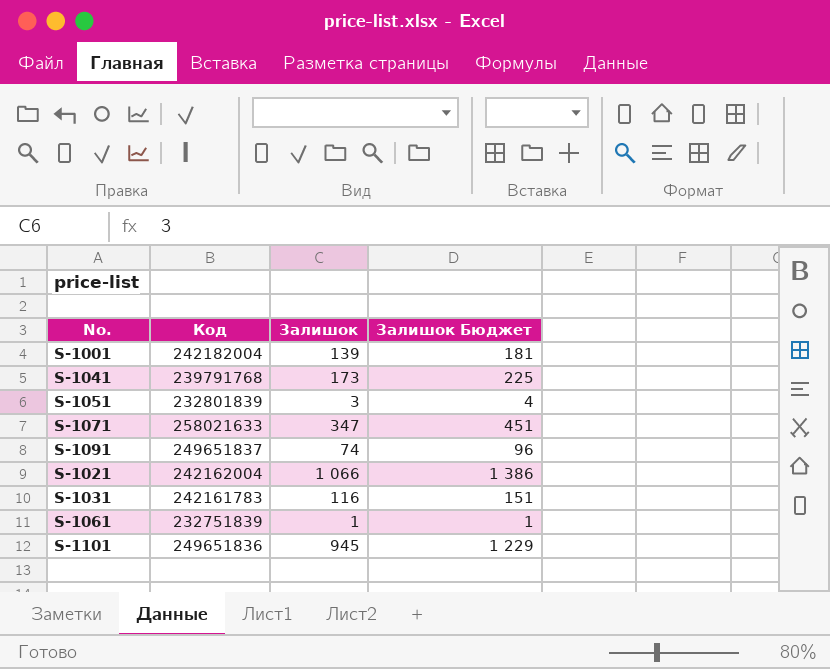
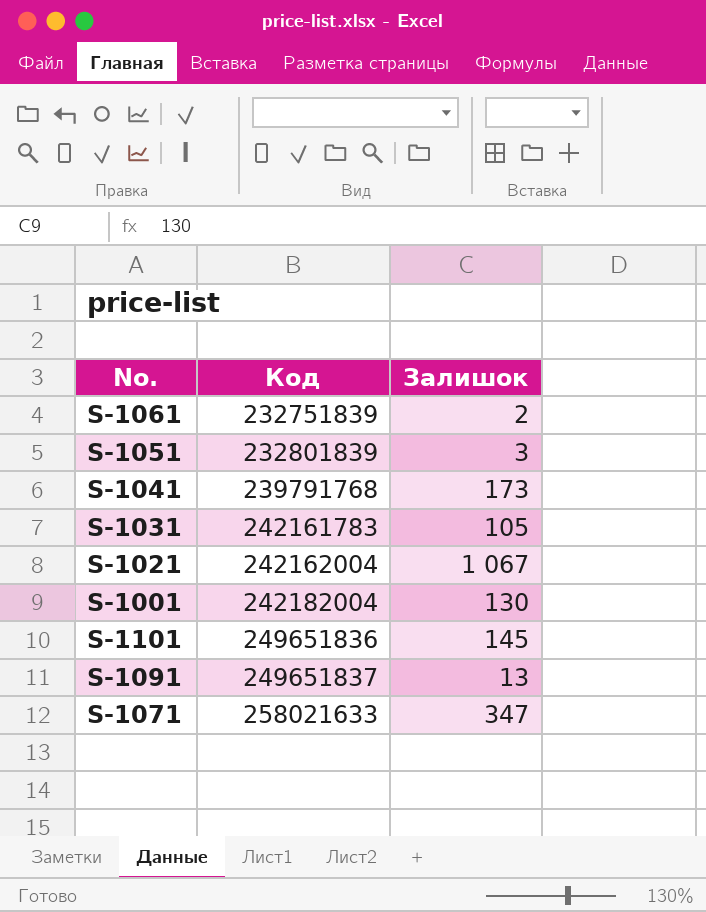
row order: none -> Код ascending
column Залишок Бюджет | formula: [Залишок] * 1,3 -> none
S-1061 | Залишок: 1 -> 2
S-1031 | Залишок: 116 -> 105
S-1021 | Залишок: 1 066 -> 1 067
S-1001 | Залишок: 139 -> 130
S-1101 | Залишок: 945 -> 145
S-1091 | Залишок: 74 -> 13

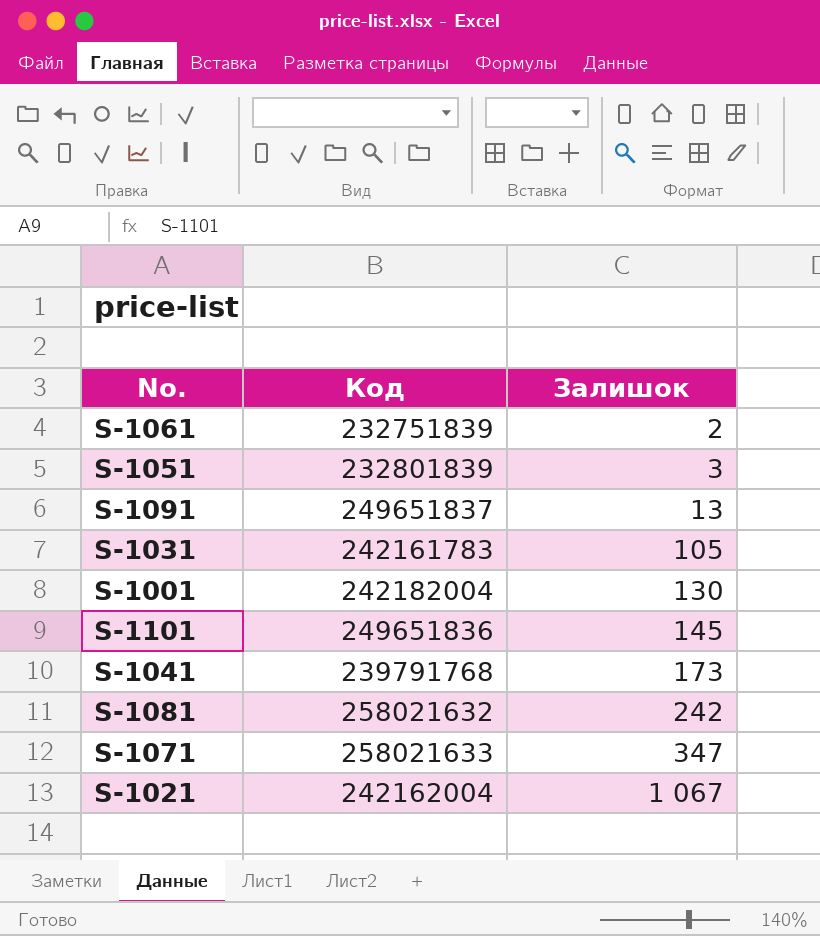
row order: Код ascending -> Залишок ascending
row S-1081: none -> 258021632 | 242

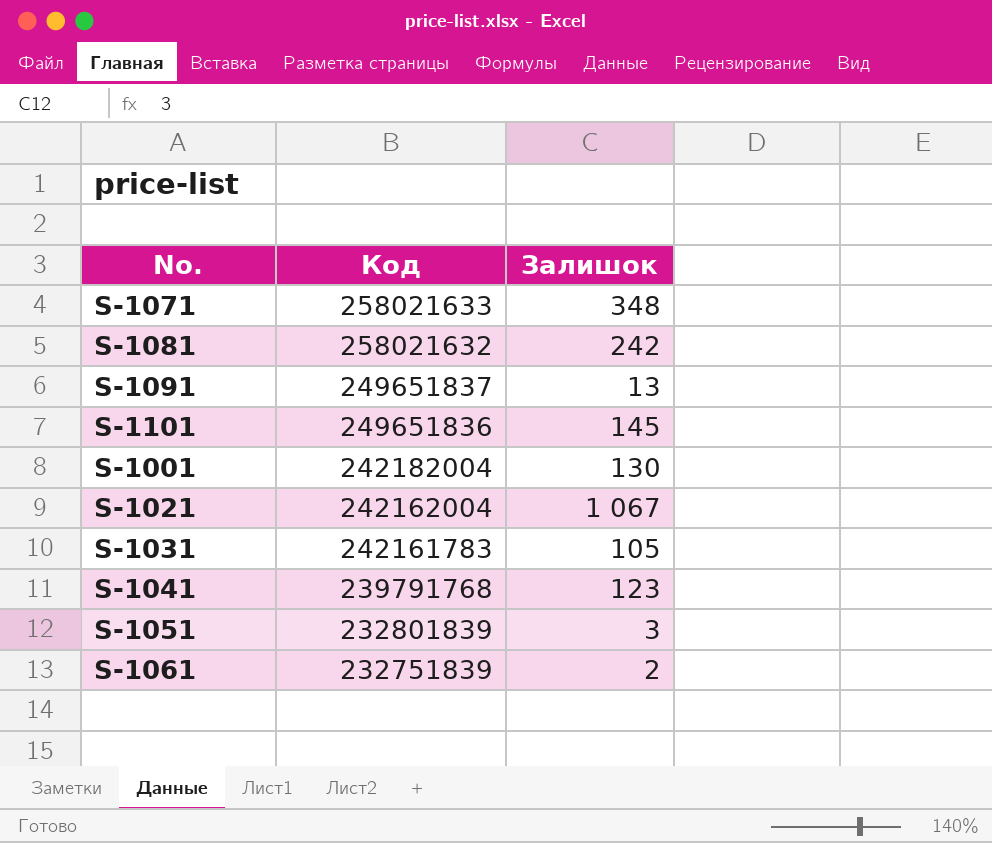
row order: Залишок ascending -> Код descending
S-1071 | Залишок: 347 -> 348
S-1041 | Залишок: 173 -> 123

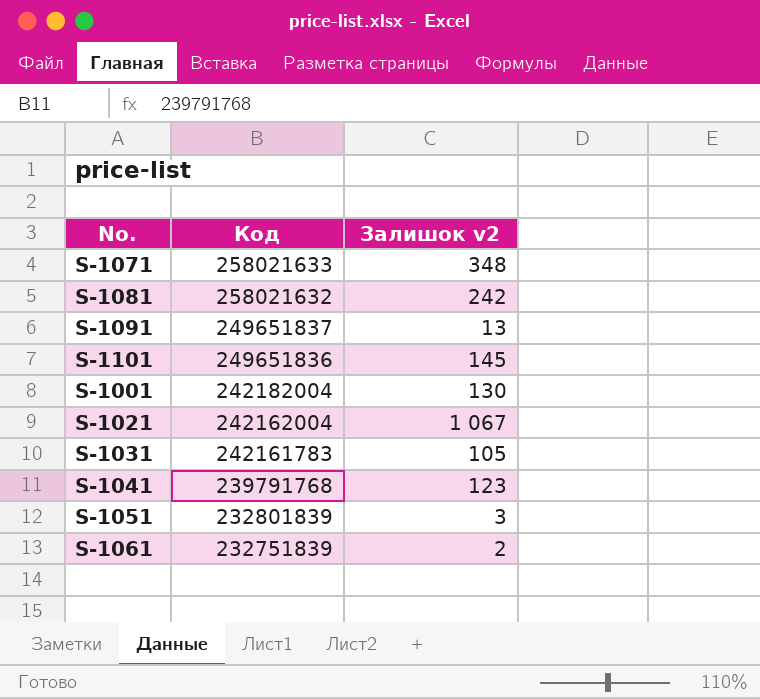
column name: Залишок -> Залишок v2

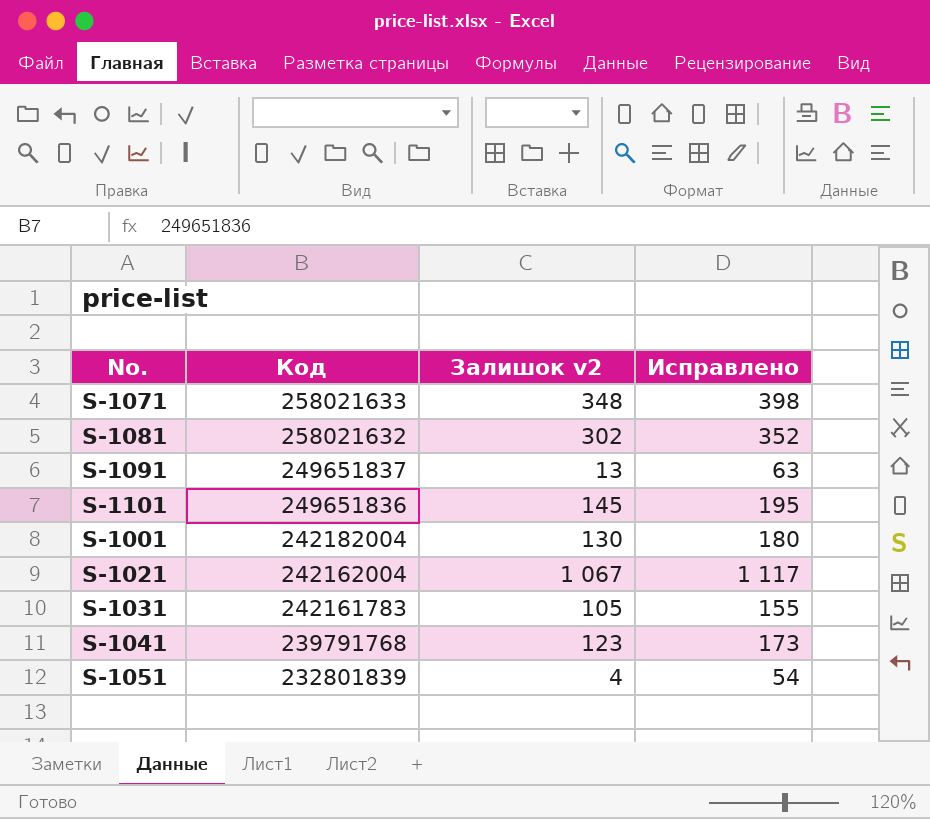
column Исправлено | formula: none -> [Залишок v2] + 50
row S-1061: 232751839 | 2 -> none
S-1081 | Залишок v2: 242 -> 302
S-1051 | Залишок v2: 3 -> 4

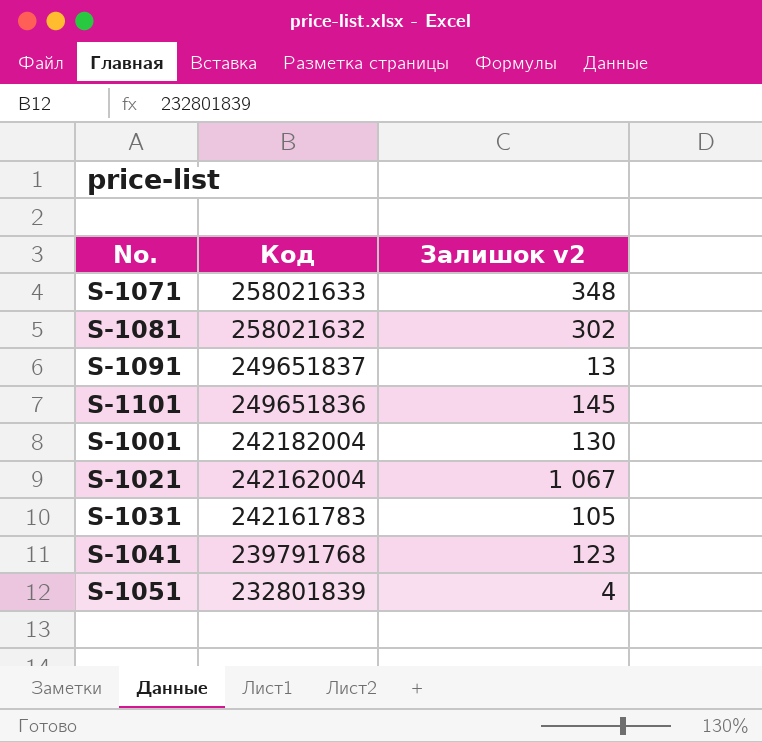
column Исправлено | formula: [Залишок v2] + 50 -> none

